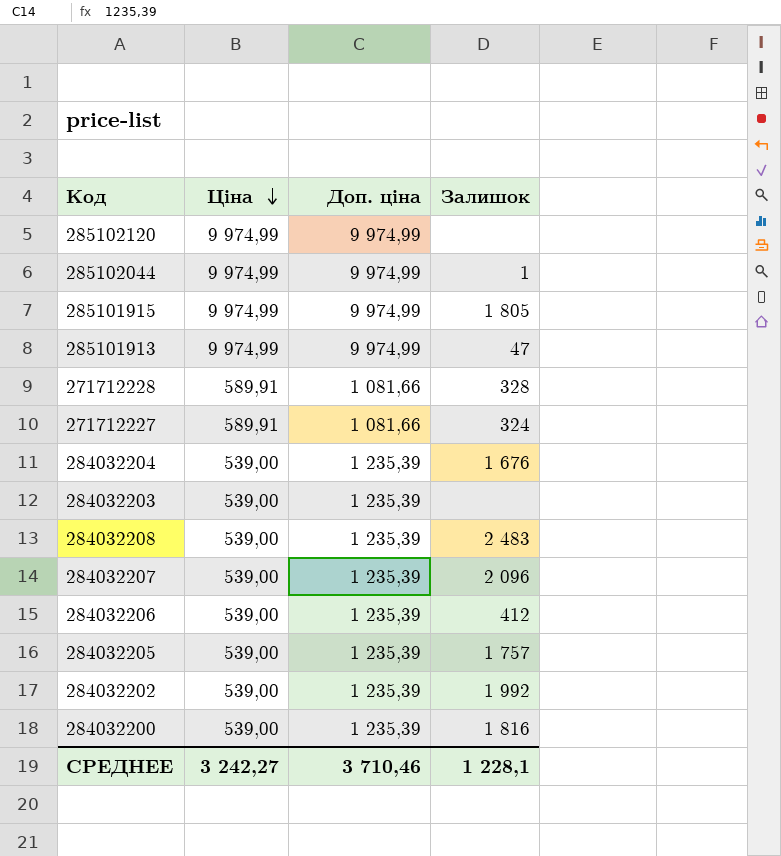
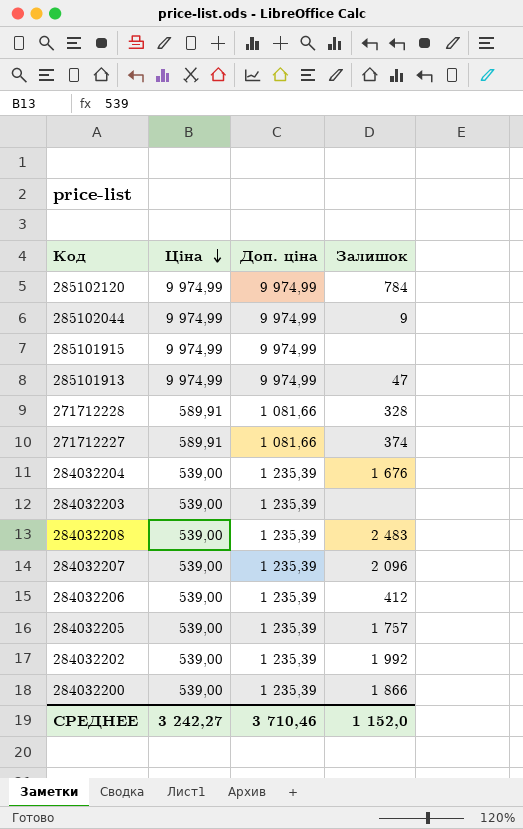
285102120 | Залишок: none -> 784
285102044 | Залишок: 1 -> 9
285101915 | Залишок: 1 805 -> none
271712227 | Залишок: 324 -> 374
284032200 | Залишок: 1 816 -> 1 866
СРЕДНЕЕ | Залишок: 1 228,1 -> 1 152,0

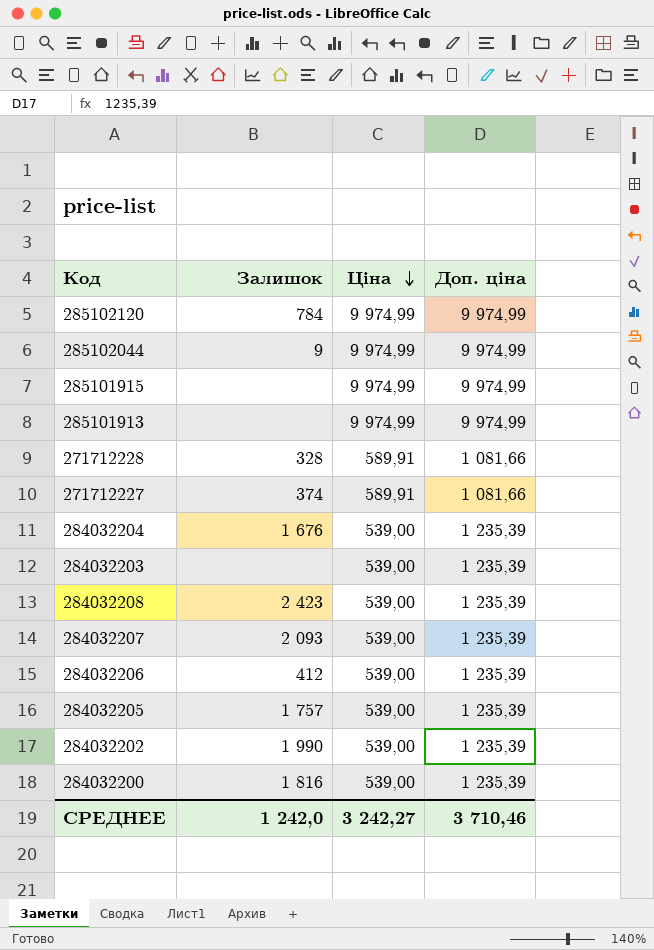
column Залишок | position: 4 -> 2
285101913 | Залишок: 47 -> none
284032208 | Залишок: 2 483 -> 2 423
284032207 | Залишок: 2 096 -> 2 093
284032202 | Залишок: 1 992 -> 1 990
284032200 | Залишок: 1 866 -> 1 816
СРЕДНЕЕ | Залишок: 1 152,0 -> 1 242,0

